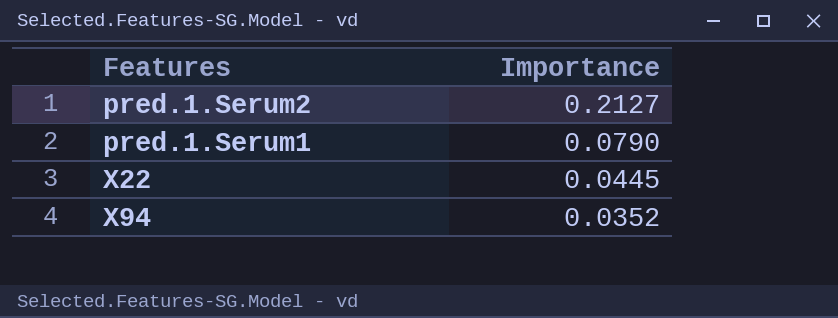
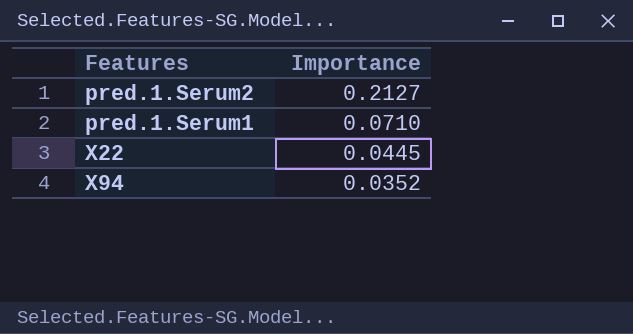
pred.1.Serum1 | Importance: 0.0790 -> 0.0710

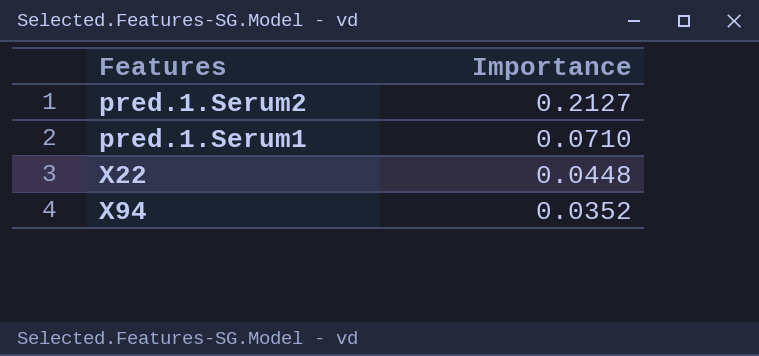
X22 | Importance: 0.0445 -> 0.0448

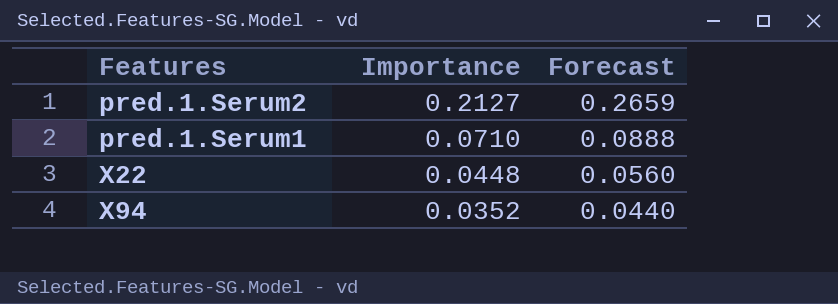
column Forecast | formula: none -> [Importance] * 1.25

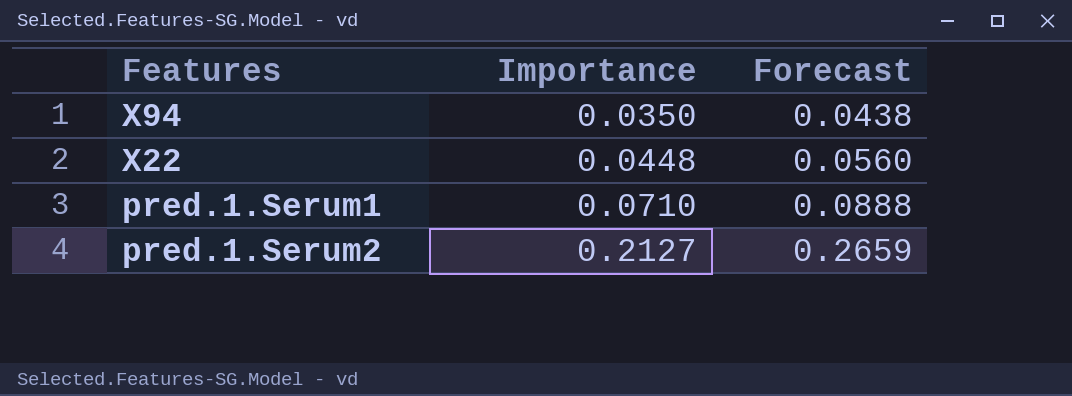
row order: Importance descending -> Importance ascending
X94 | Importance: 0.0352 -> 0.0350
X94 | Forecast: 0.0440 -> 0.0438

